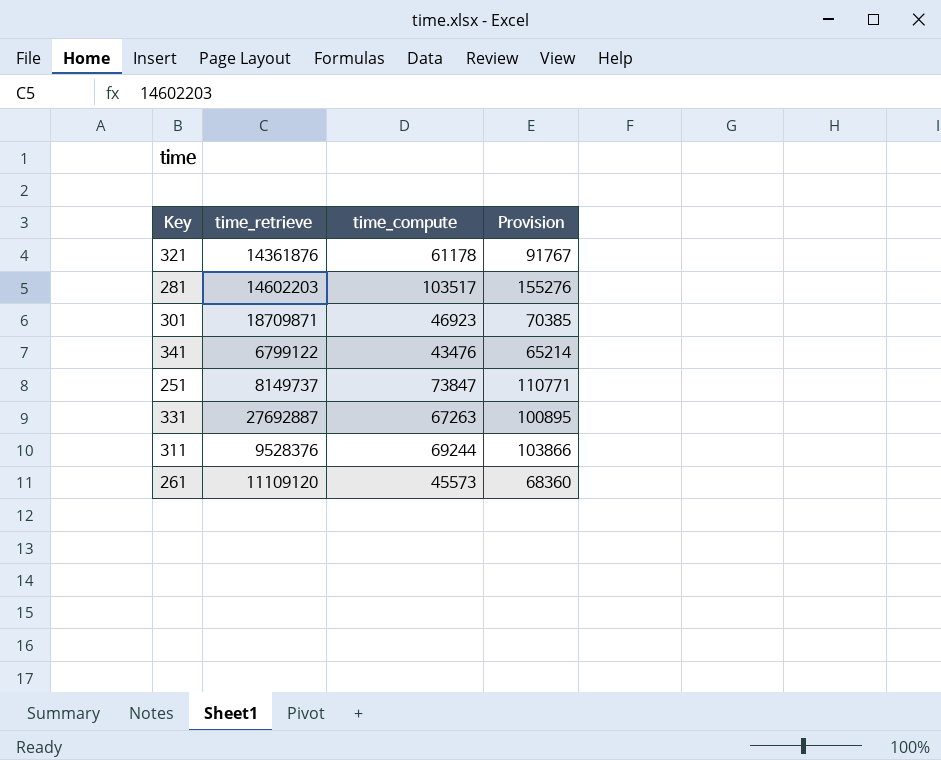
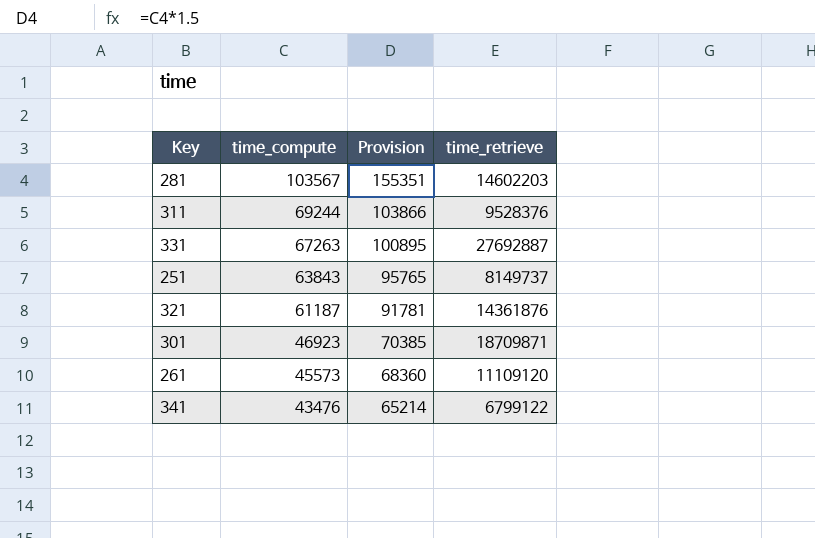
row order: none -> time_compute descending
column time_retrieve | position: 2 -> 4
281 | time_compute: 103517 -> 103567
281 | Provision: 155276 -> 155351
251 | time_compute: 73847 -> 63843
251 | Provision: 110771 -> 95765
321 | time_compute: 61178 -> 61187
321 | Provision: 91767 -> 91781

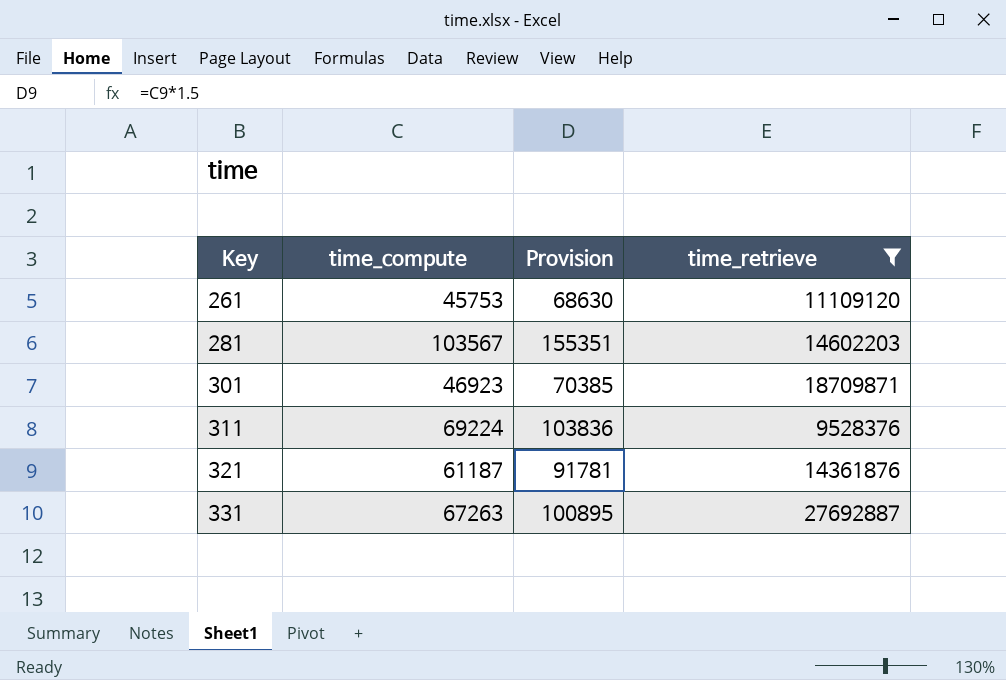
filter: none -> time_retrieve >= 9528376
row order: time_compute descending -> Key ascending
261 | time_compute: 45573 -> 45753
261 | Provision: 68360 -> 68630
311 | time_compute: 69244 -> 69224
311 | Provision: 103866 -> 103836

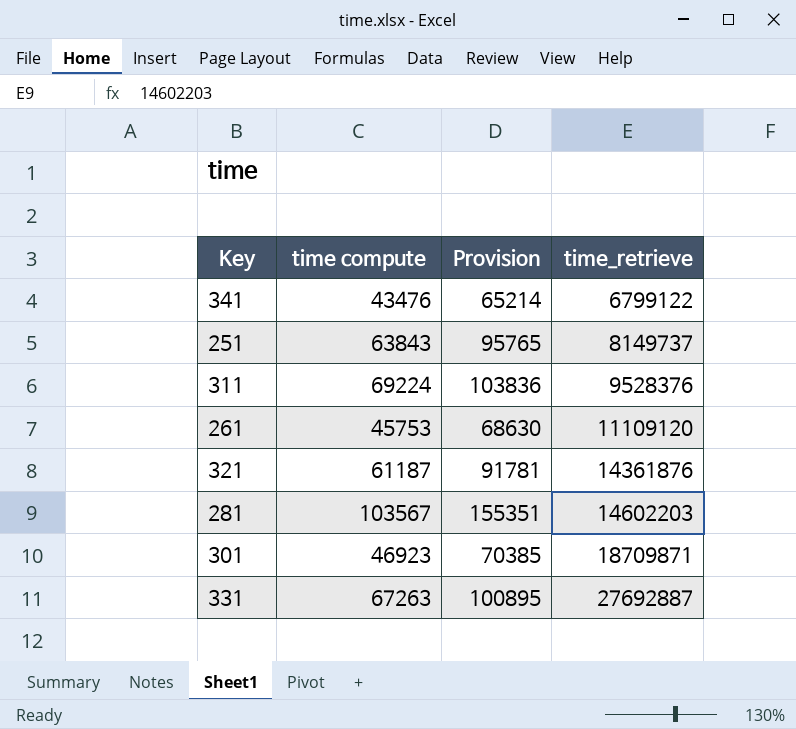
filter: time_retrieve >= 9528376 -> none
row order: Key ascending -> time_retrieve ascending
column name: time_compute -> time compute

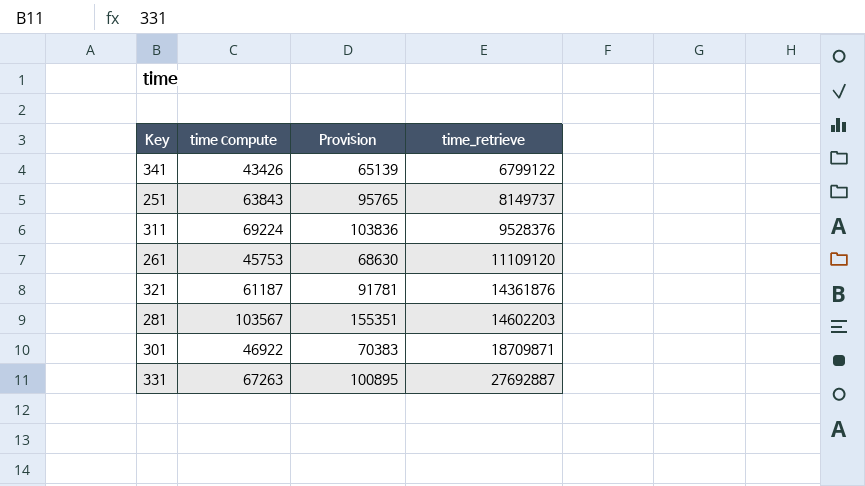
341 | time compute: 43476 -> 43426
341 | Provision: 65214 -> 65139
301 | time compute: 46923 -> 46922
301 | Provision: 70385 -> 70383

